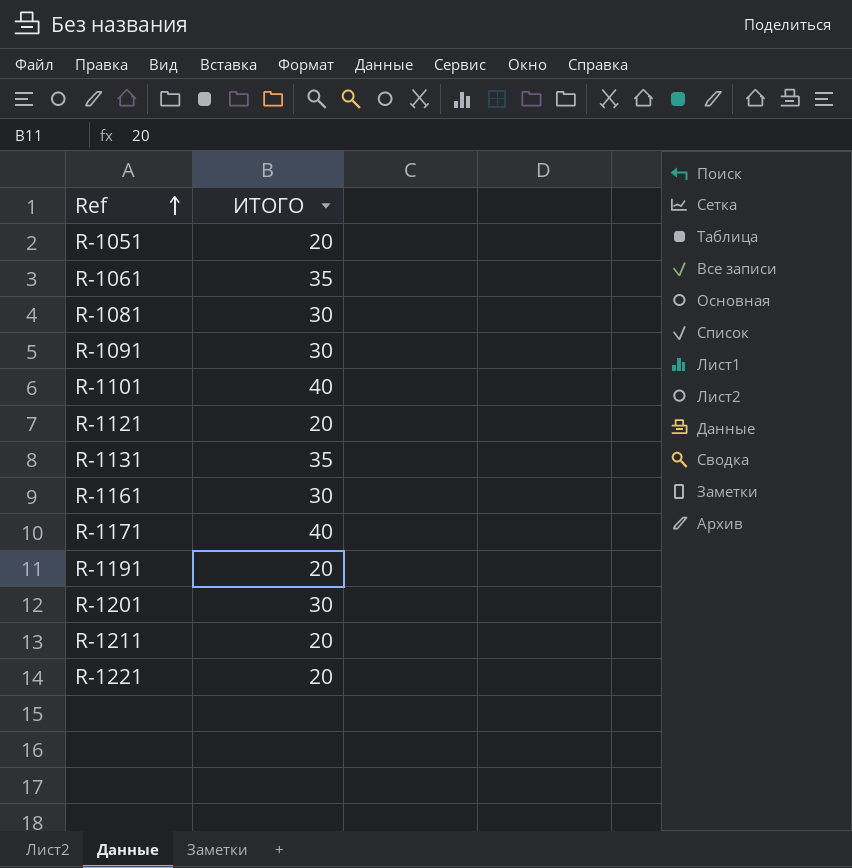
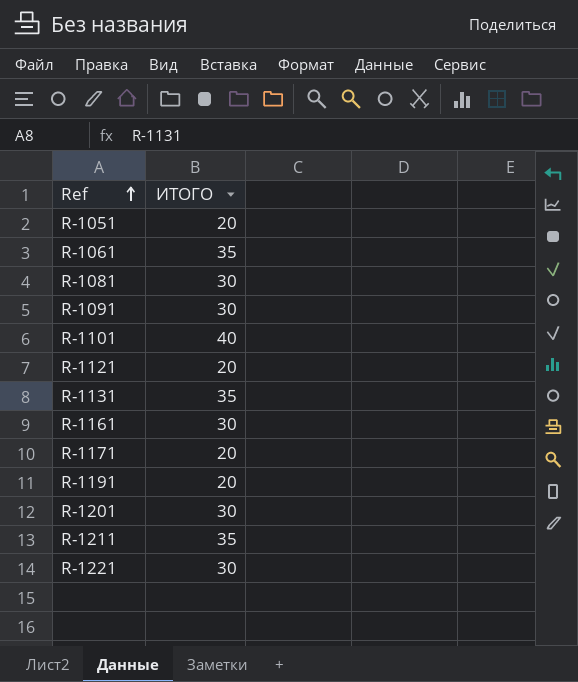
R-1171 | ИТОГО: 40 -> 20
R-1211 | ИТОГО: 20 -> 35
R-1221 | ИТОГО: 20 -> 30

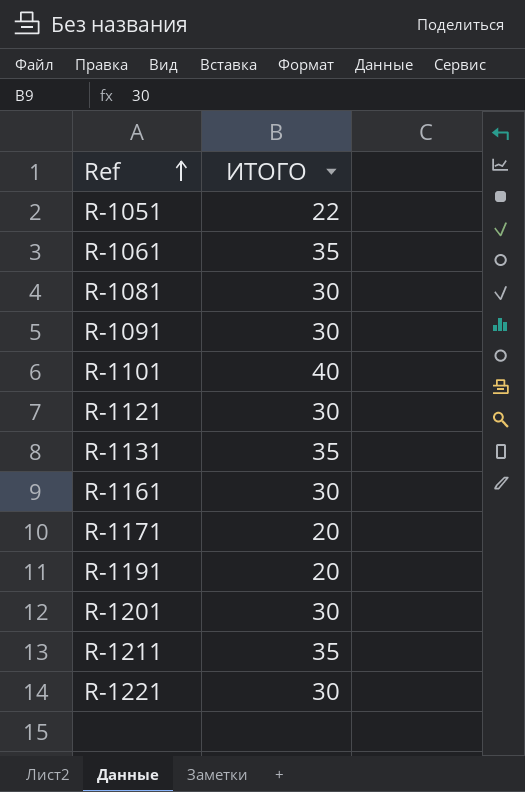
R-1051 | ИТОГО: 20 -> 22
R-1121 | ИТОГО: 20 -> 30

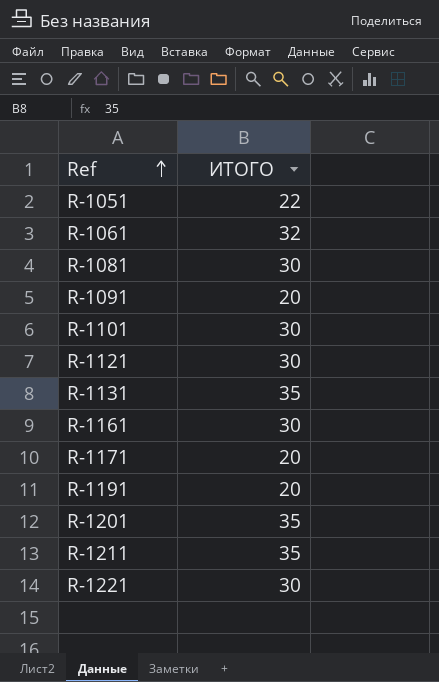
R-1061 | ИТОГО: 35 -> 32
R-1091 | ИТОГО: 30 -> 20
R-1101 | ИТОГО: 40 -> 30
R-1201 | ИТОГО: 30 -> 35

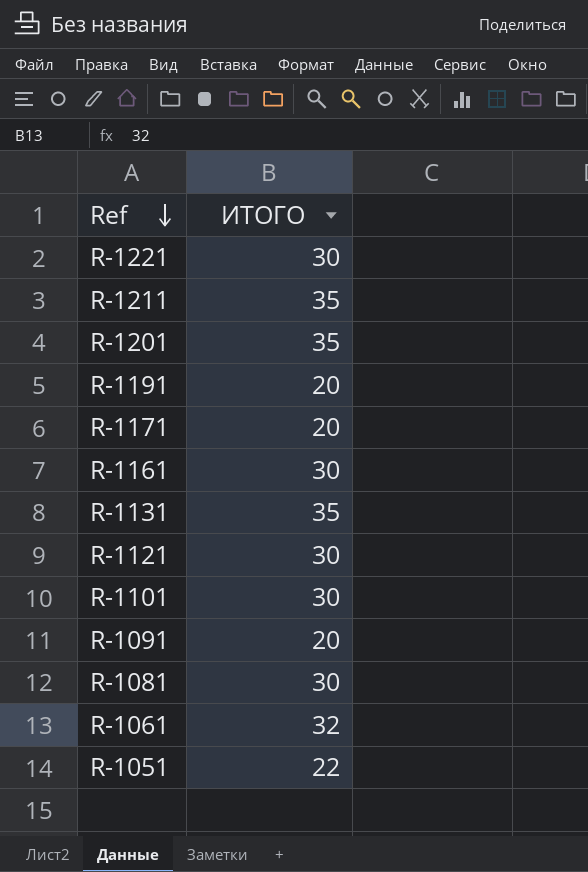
row order: Ref ascending -> Ref descending

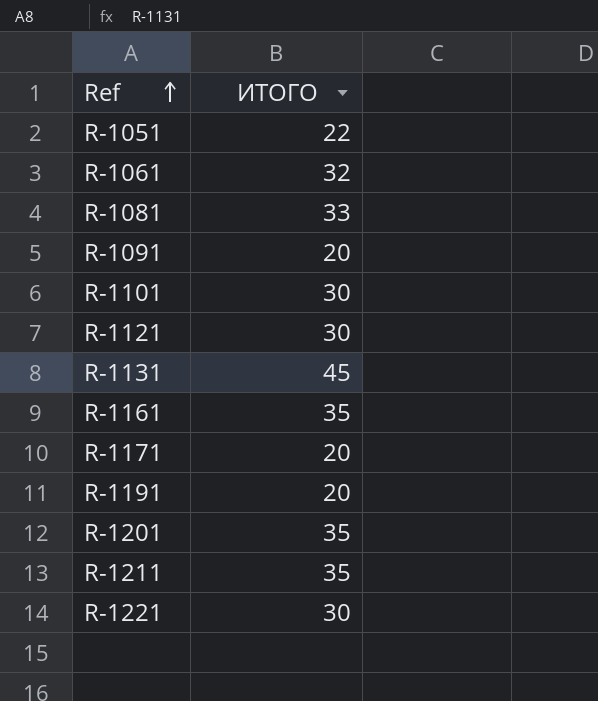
row order: Ref descending -> Ref ascending
R-1081 | ИТОГО: 30 -> 33
R-1131 | ИТОГО: 35 -> 45
R-1161 | ИТОГО: 30 -> 35

